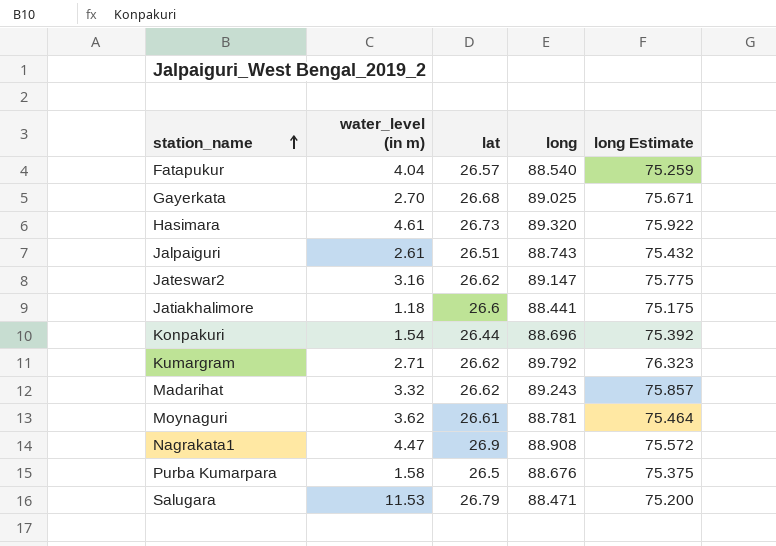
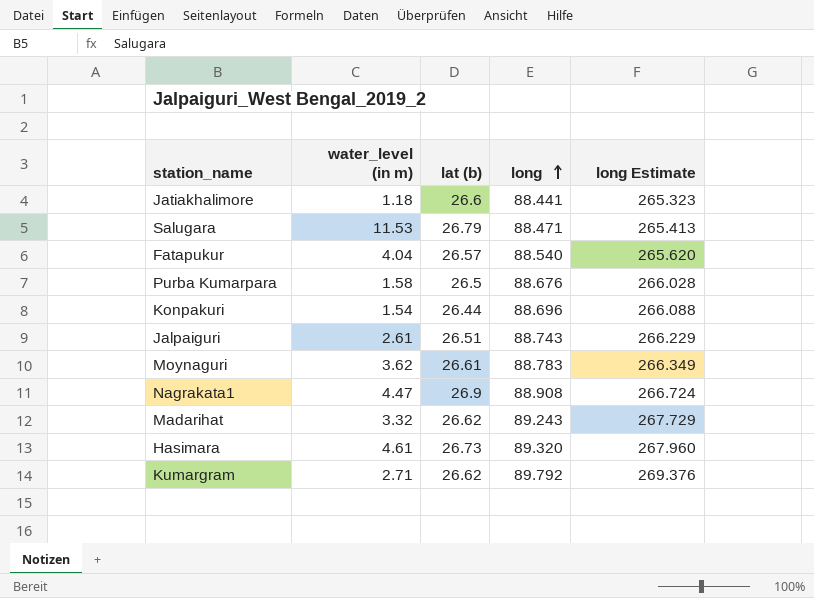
row order: station_name ascending -> long ascending
column name: lat -> lat (b)
column long Estimate | formula: [long] * 0.85 -> [long] * 3
row Gayerkata: 2.70 | 26.68 | 89.025 | 75.671 -> none
row Jateswar2: 3.16 | 26.62 | 89.147 | 75.775 -> none
Moynaguri | long: 88.781 -> 88.783

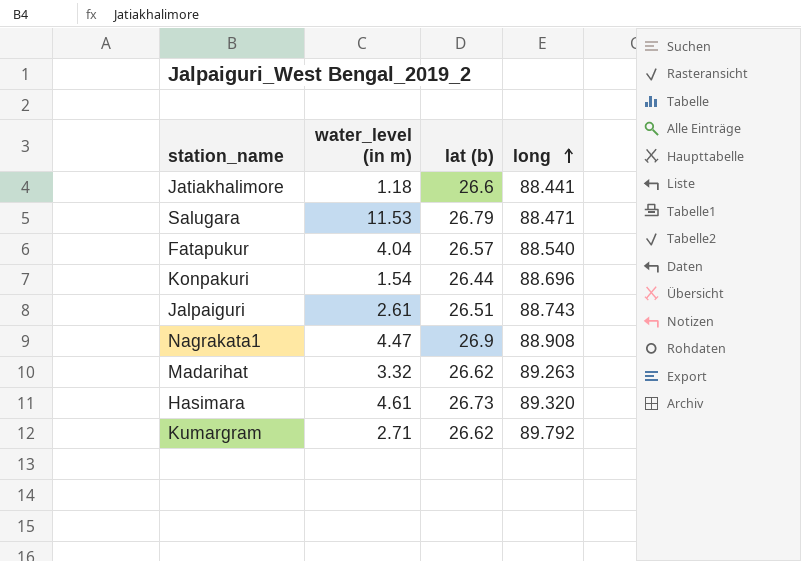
column long Estimate | formula: [long] * 3 -> none
row Purba Kumarpara: 1.58 | 26.5 | 88.676 | 266.028 -> none
row Moynaguri: 3.62 | 26.61 | 88.783 | 266.349 -> none
Madarihat | long: 89.243 -> 89.263

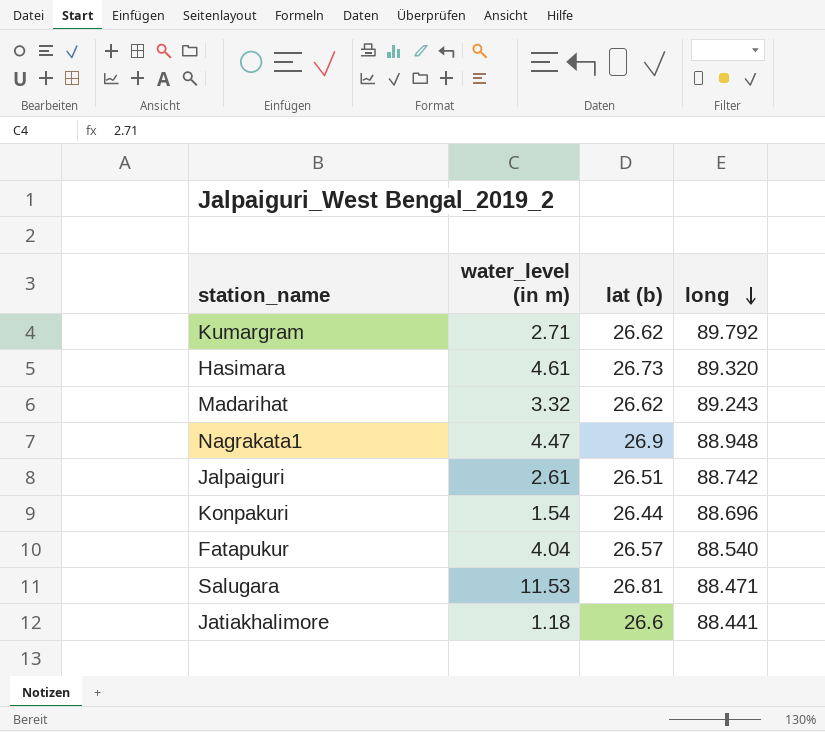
row order: long ascending -> long descending
Madarihat | long: 89.263 -> 89.243
Nagrakata1 | long: 88.908 -> 88.948
Jalpaiguri | long: 88.743 -> 88.742
Salugara | lat (b): 26.79 -> 26.81

